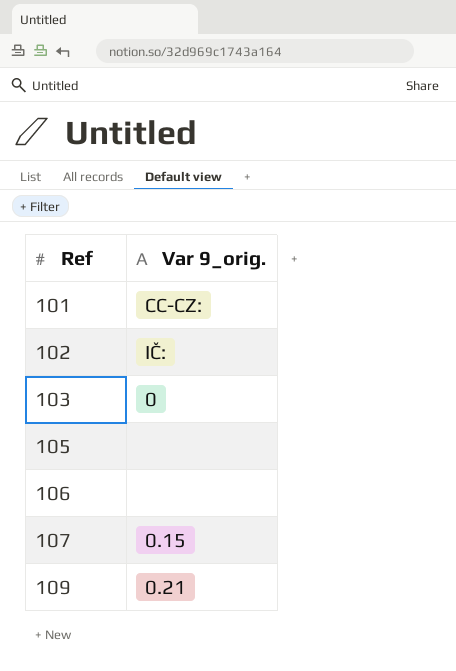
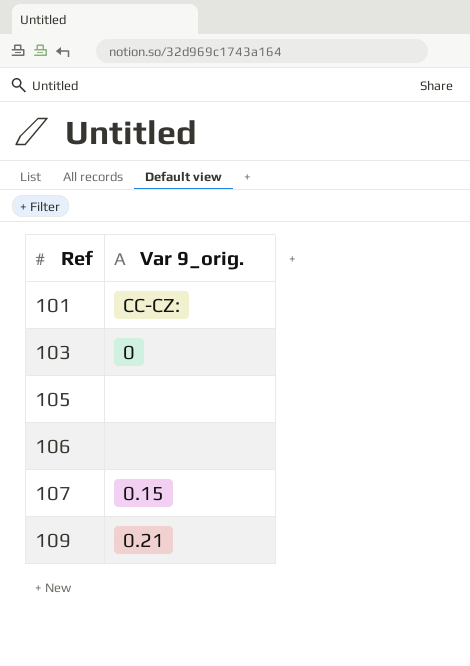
row 102: IČ: -> none

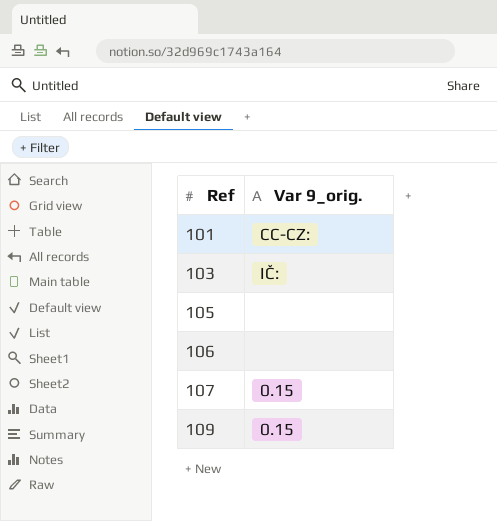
103 | Var 9_orig.: 0 -> IČ:
109 | Var 9_orig.: 0.21 -> 0.15

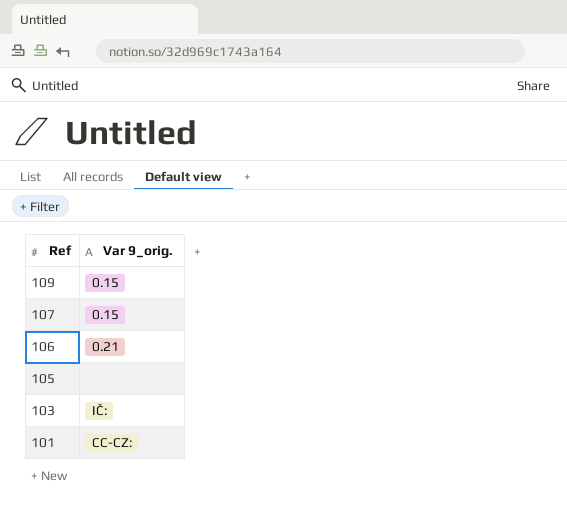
row order: Ref ascending -> Ref descending
106 | Var 9_orig.: none -> 0.21

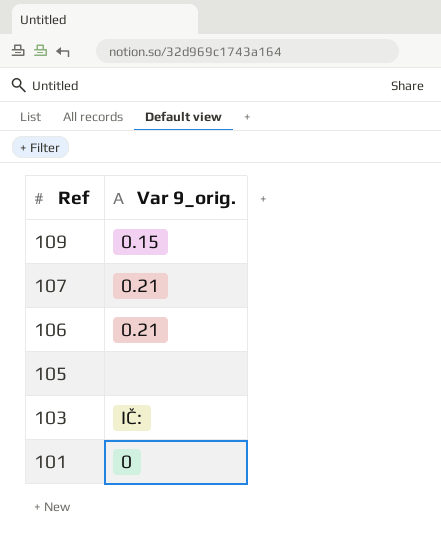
107 | Var 9_orig.: 0.15 -> 0.21
101 | Var 9_orig.: CC-CZ: -> 0

